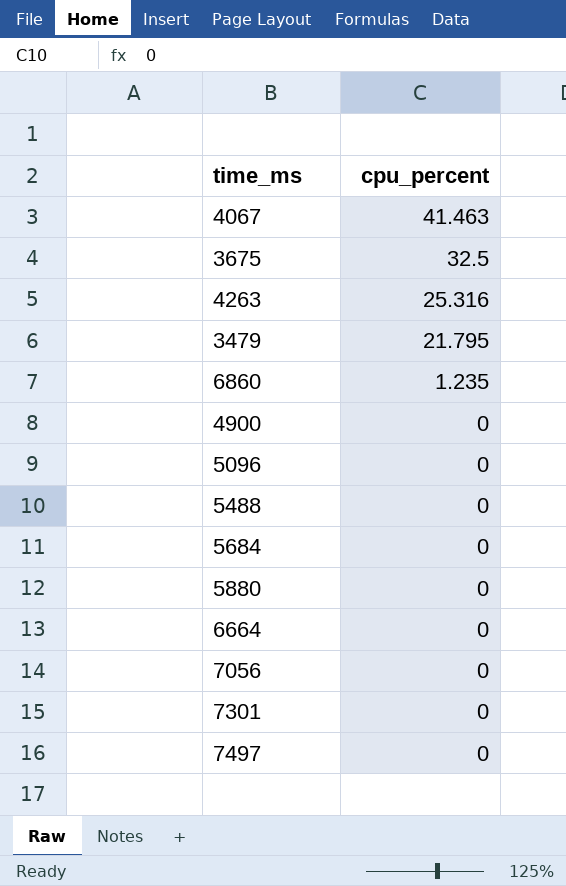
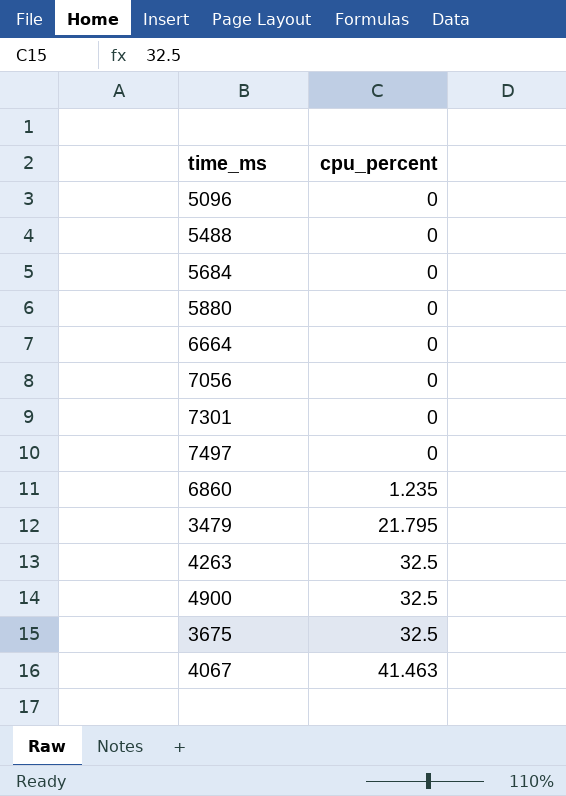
row order: cpu_percent descending -> cpu_percent ascending
4263 | cpu_percent: 25.316 -> 32.5
4900 | cpu_percent: 0 -> 32.5

